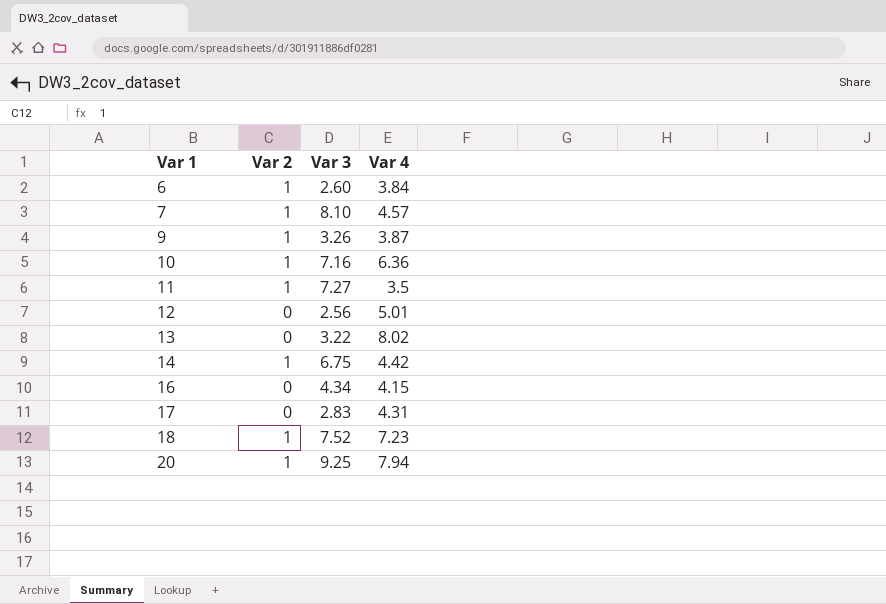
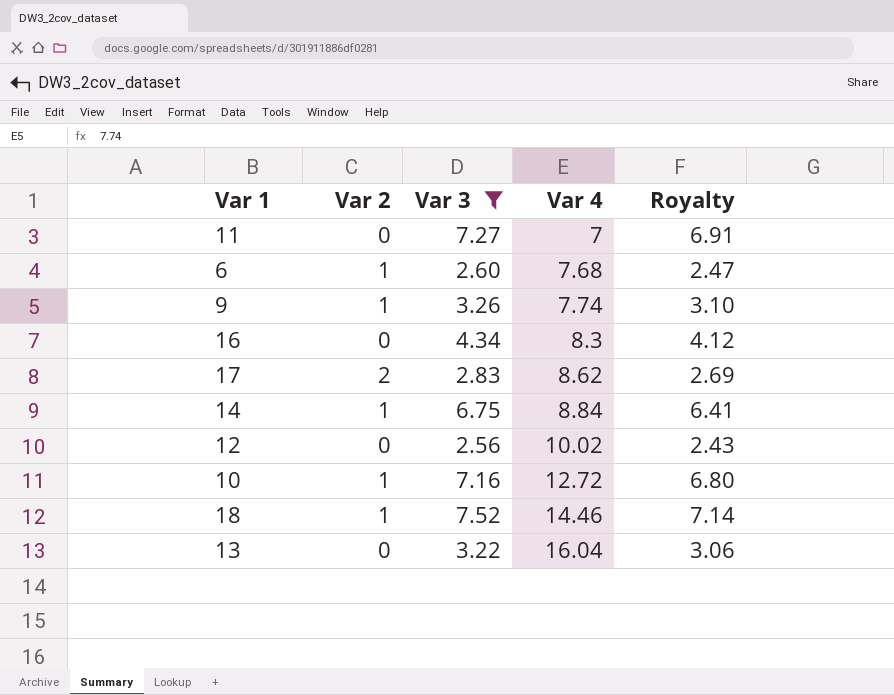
filter: none -> Var 3 <= 7.52
row order: Var 1 ascending -> Var 4 ascending
column Royalty | formula: none -> [Var 3] * 0.95
11 | Var 2: 1 -> 0
11 | Var 4: 3.5 -> 7
6 | Var 4: 3.84 -> 7.68
9 | Var 4: 3.87 -> 7.74
16 | Var 4: 4.15 -> 8.3
17 | Var 2: 0 -> 2
17 | Var 4: 4.31 -> 8.62
14 | Var 4: 4.42 -> 8.84
12 | Var 4: 5.01 -> 10.02
10 | Var 4: 6.36 -> 12.72
18 | Var 4: 7.23 -> 14.46
13 | Var 4: 8.02 -> 16.04

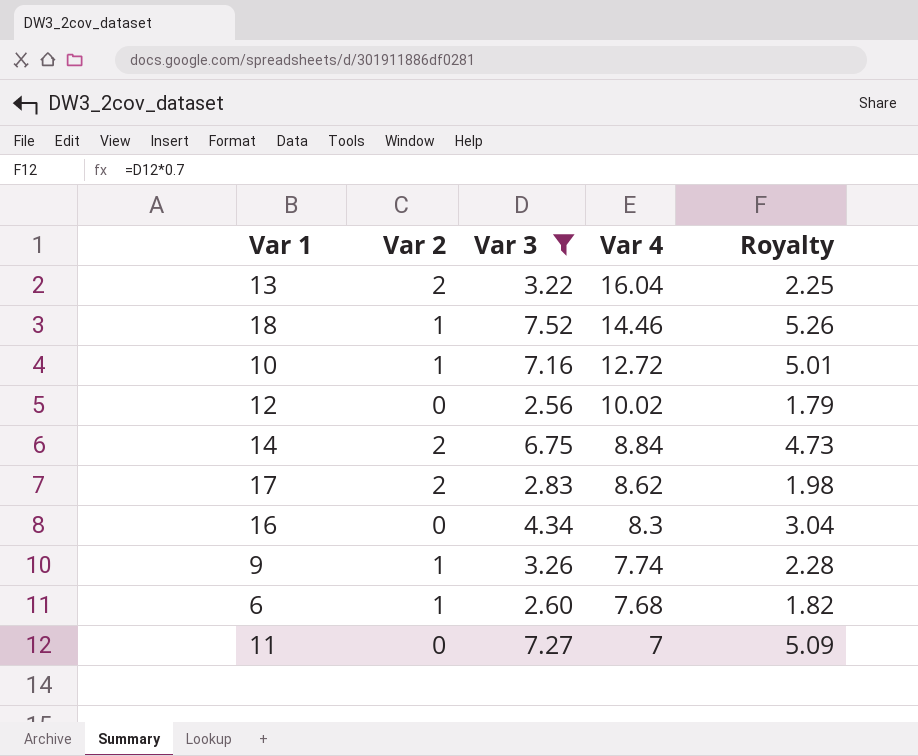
row order: Var 4 ascending -> Var 4 descending
column Royalty | formula: [Var 3] * 0.95 -> [Var 3] * 0.7
13 | Var 2: 0 -> 2
14 | Var 2: 1 -> 2

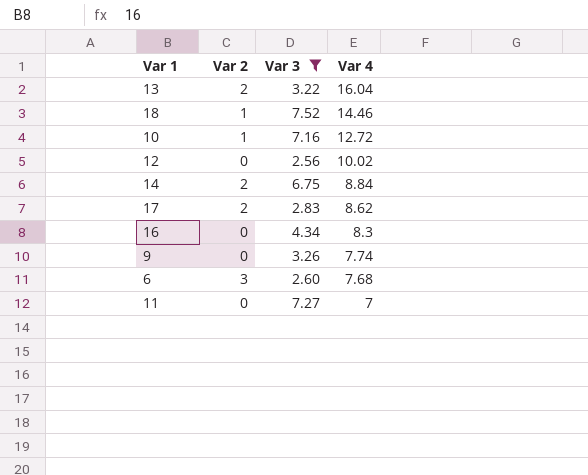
column Royalty | formula: [Var 3] * 0.7 -> none
9 | Var 2: 1 -> 0
6 | Var 2: 1 -> 3

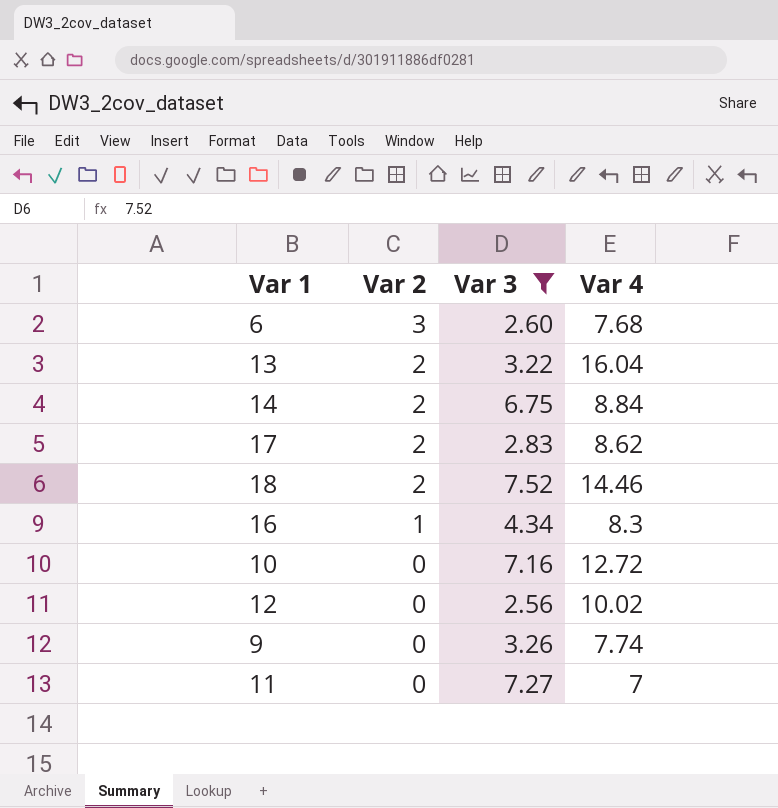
row order: Var 4 descending -> Var 2 descending
18 | Var 2: 1 -> 2
16 | Var 2: 0 -> 1
10 | Var 2: 1 -> 0

